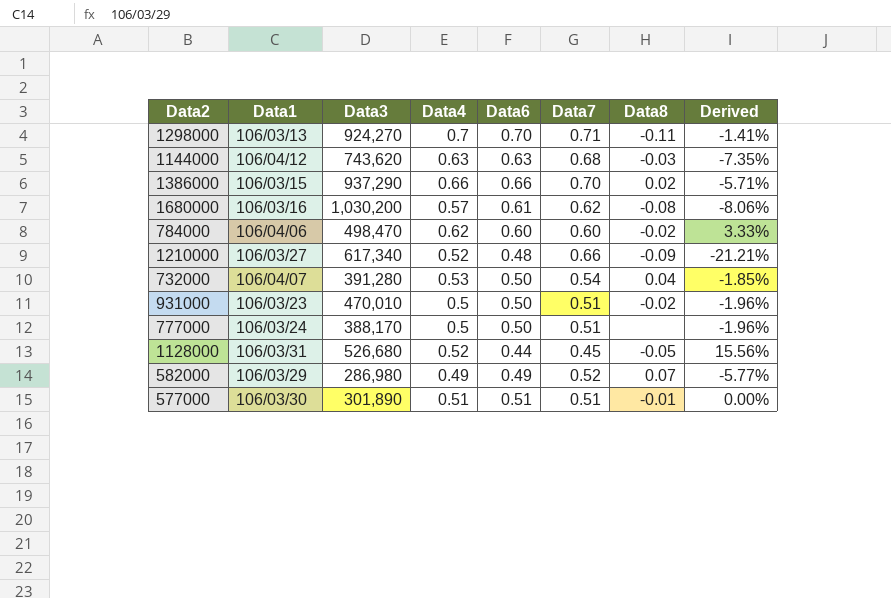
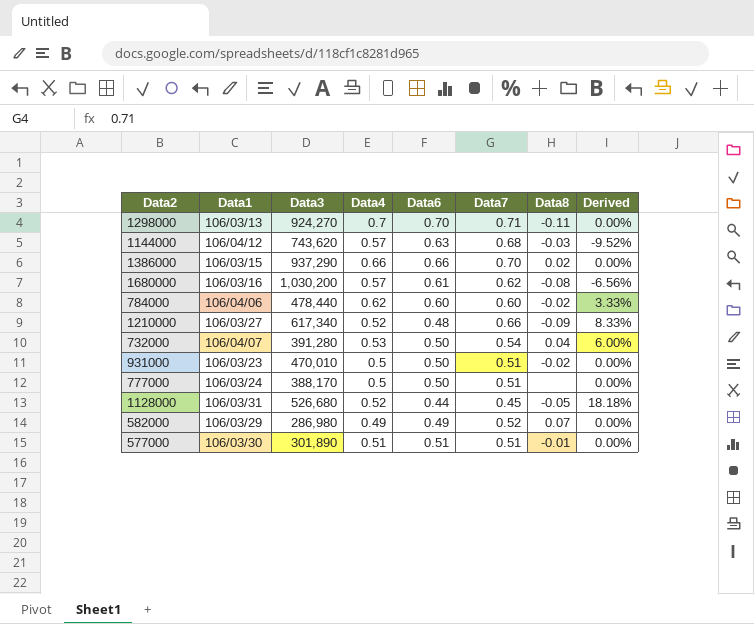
column Derived | formula: ([Data4] - [Data7]) / [Data7] -> ([Data4] - [Data6]) / [Data6]
1144000 | Data4: 0.63 -> 0.57
784000 | Data3: 498,470 -> 478,440

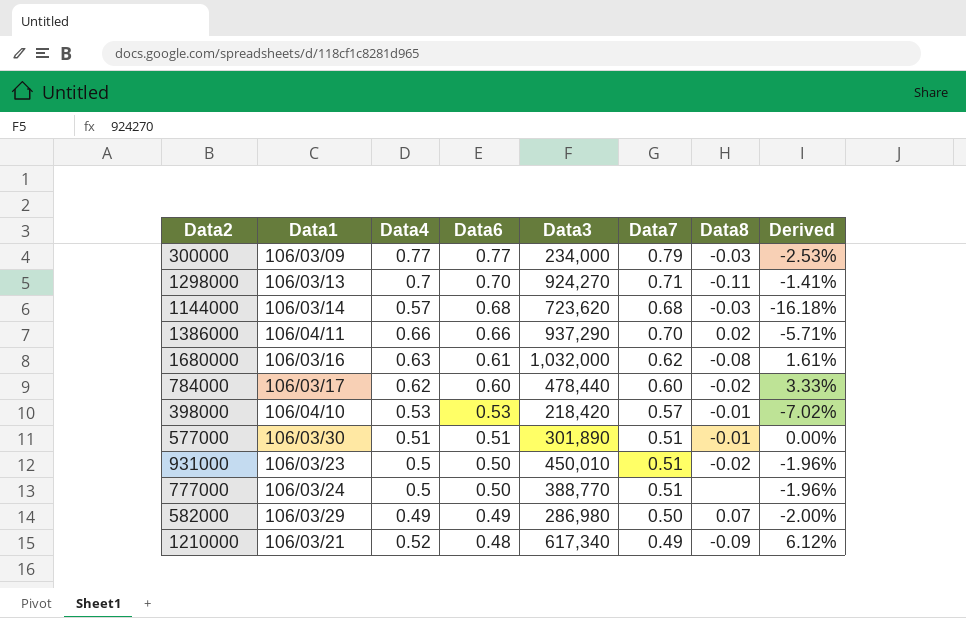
row order: none -> Data6 descending
column Data3 | position: 3 -> 5
column Derived | formula: ([Data4] - [Data6]) / [Data6] -> ([Data4] - [Data7]) / [Data7]
row 732000: 106/04/07 | 391,280 | 0.53 | 0.50 | 0.54 | 0.04 | 6.00% -> none
row 1128000: 106/03/31 | 526,680 | 0.52 | 0.44 | 0.45 | -0.05 | 18.18% -> none
row 300000: none -> 106/03/09 | 0.77 | 0.77 | 234,000 | 0.79 | -0.03 | -2.53%
1144000 | Data1: 106/04/12 -> 106/03/14
1144000 | Data6: 0.63 -> 0.68
1144000 | Data3: 743,620 -> 723,620
1386000 | Data1: 106/03/15 -> 106/04/11
1680000 | Data4: 0.57 -> 0.63
1680000 | Data3: 1,030,200 -> 1,032,000
784000 | Data1: 106/04/06 -> 106/03/17
row 398000: none -> 106/04/10 | 0.53 | 0.53 | 218,420 | 0.57 | -0.01 | -7.02%
931000 | Data3: 470,010 -> 450,010
777000 | Data3: 388,170 -> 388,770
582000 | Data7: 0.52 -> 0.50
1210000 | Data1: 106/03/27 -> 106/03/21
1210000 | Data7: 0.66 -> 0.49

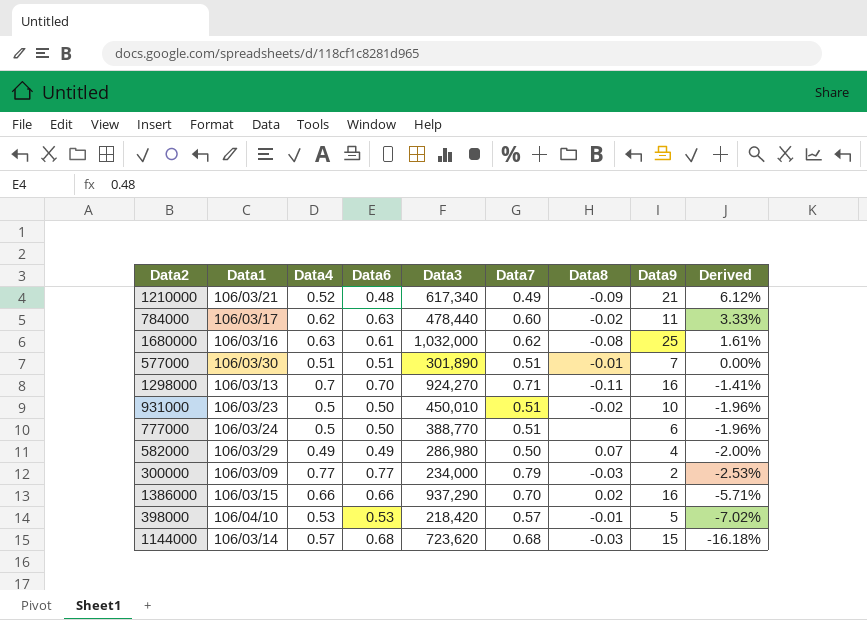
row order: Data6 descending -> Derived descending
column Data9 | position: none -> 8
784000 | Data6: 0.60 -> 0.63
1386000 | Data1: 106/04/11 -> 106/03/15

